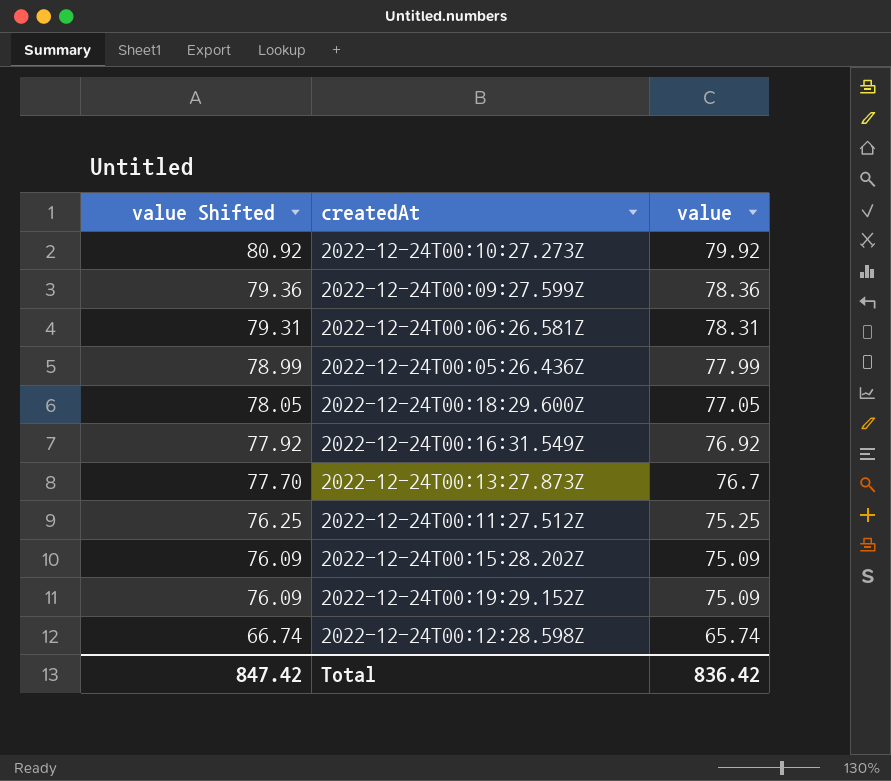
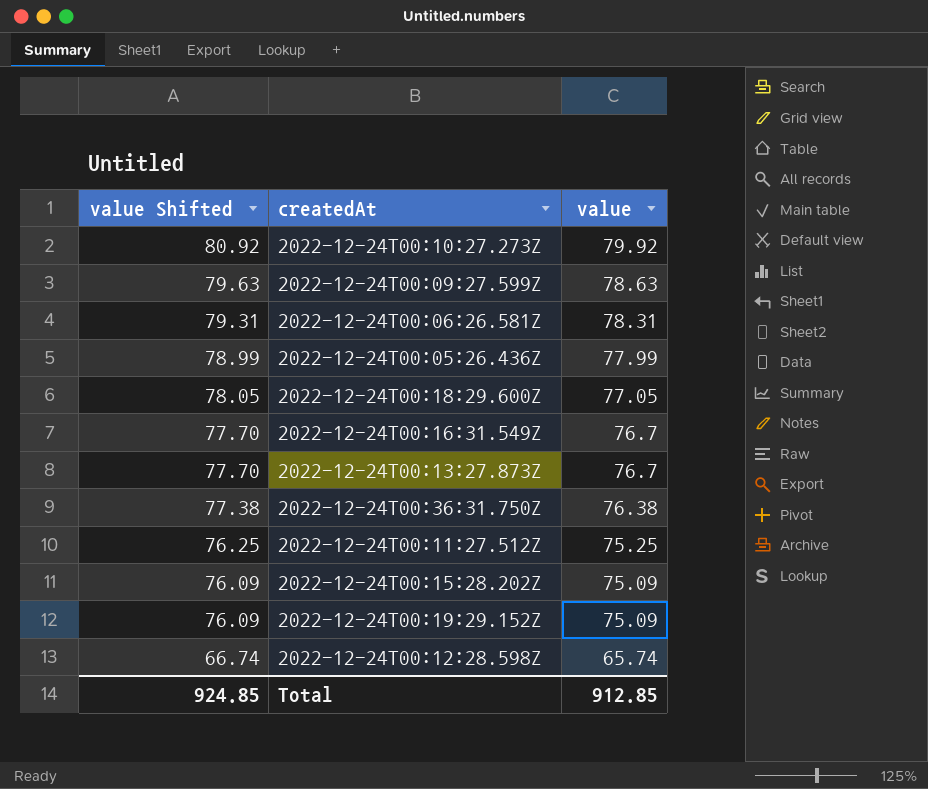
2022-12-24T00:09:27.599Z | value Shifted: 79.36 -> 79.63
2022-12-24T00:09:27.599Z | value: 78.36 -> 78.63
2022-12-24T00:16:31.549Z | value Shifted: 77.92 -> 77.70
2022-12-24T00:16:31.549Z | value: 76.92 -> 76.7
row 2022-12-24T00:36:31.750Z: none -> 77.38 | 76.38
Total | value Shifted: 847.42 -> 924.85
Total | value: 836.42 -> 912.85

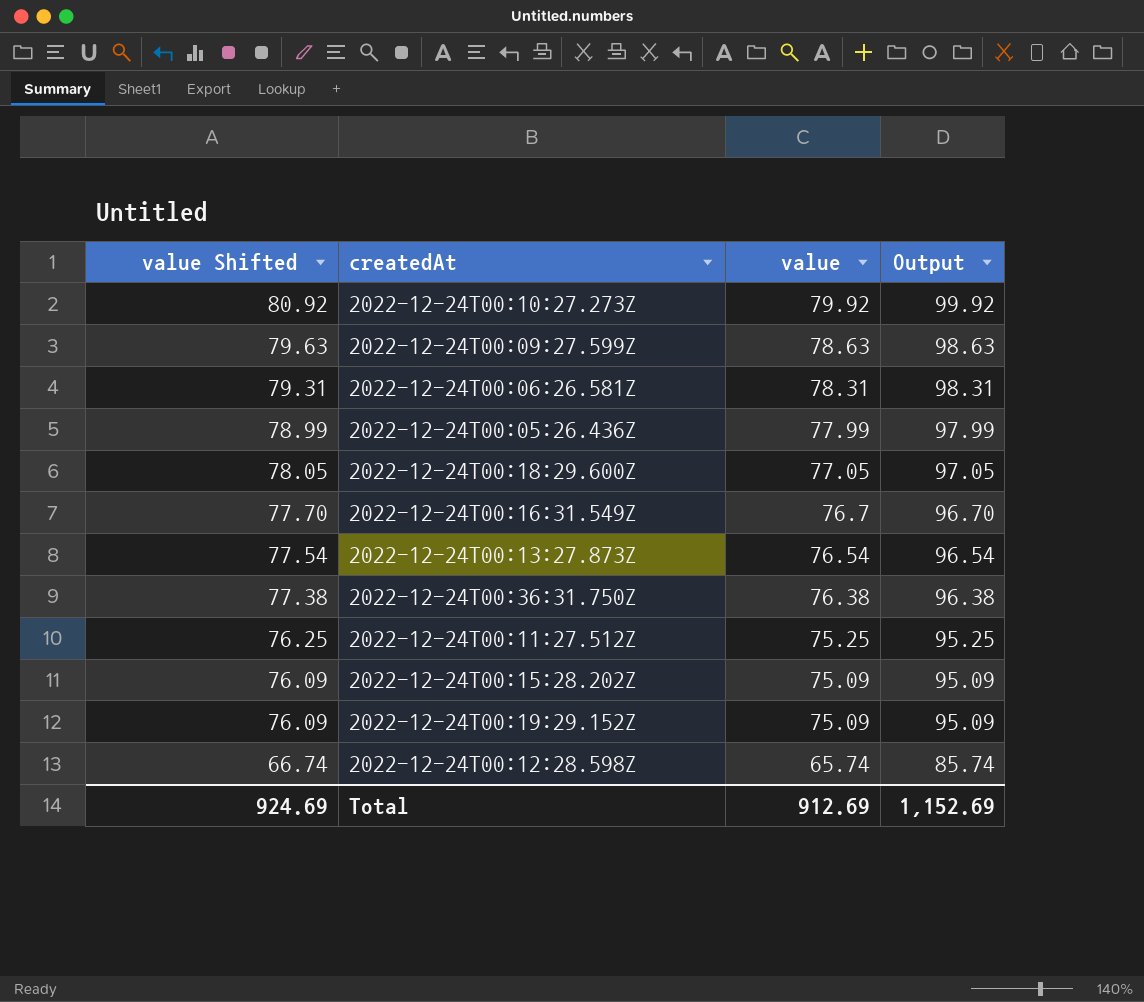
column Output | formula: none -> [value] + 20
2022-12-24T00:13:27.873Z | value Shifted: 77.70 -> 77.54
2022-12-24T00:13:27.873Z | value: 76.7 -> 76.54
Total | value Shifted: 924.85 -> 924.69
Total | value: 912.85 -> 912.69

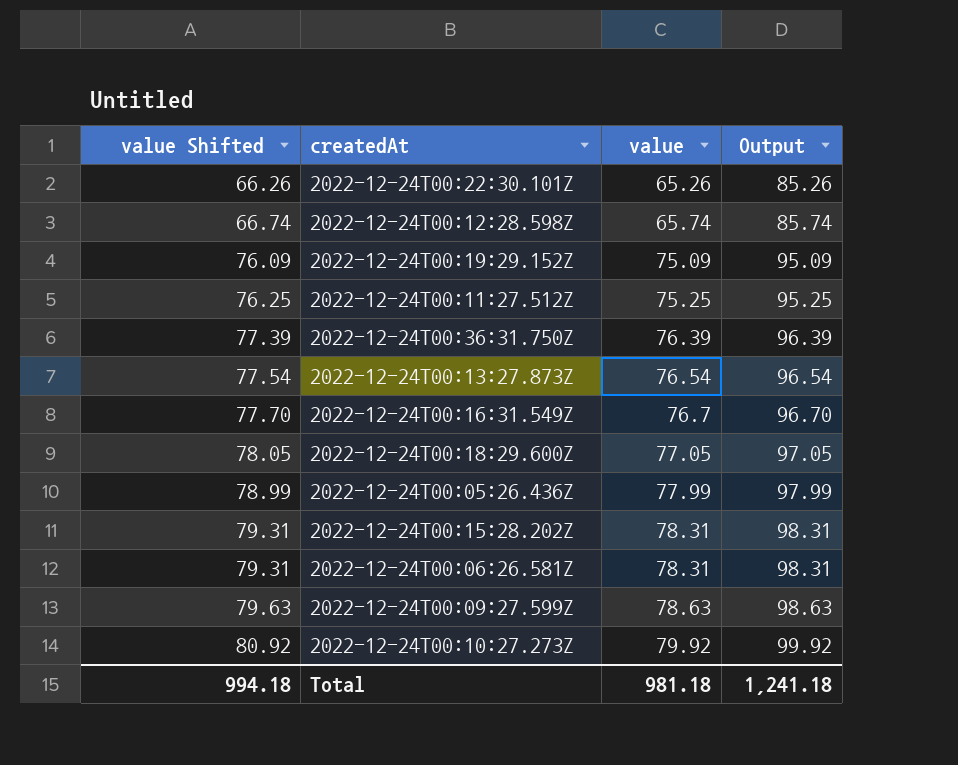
row order: value Shifted descending -> value Shifted ascending
row 2022-12-24T00:22:30.101Z: none -> 66.26 | 65.26 | 85.26
2022-12-24T00:36:31.750Z | value Shifted: 77.38 -> 77.39
2022-12-24T00:36:31.750Z | value: 76.38 -> 76.39
2022-12-24T00:36:31.750Z | Output: 96.38 -> 96.39
2022-12-24T00:15:28.202Z | value Shifted: 76.09 -> 79.31
2022-12-24T00:15:28.202Z | value: 75.09 -> 78.31
2022-12-24T00:15:28.202Z | Output: 95.09 -> 98.31
Total | value Shifted: 924.69 -> 994.18
Total | value: 912.69 -> 981.18
Total | Output: 1,152.69 -> 1,241.18

